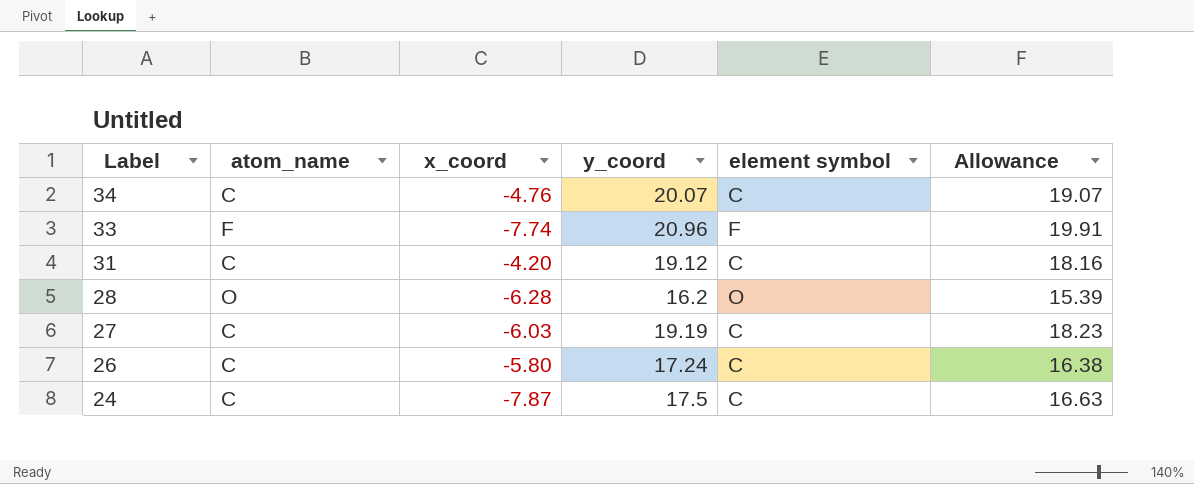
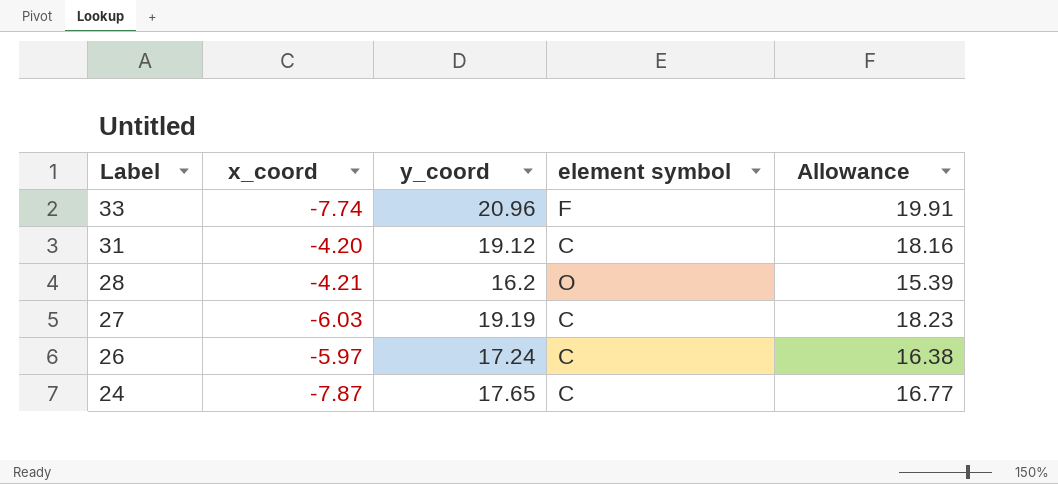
column atom_name | position: 2 -> none
row 34: C | -4.76 | 20.07 | C | 19.07 -> none
28 | x_coord: -6.28 -> -4.21
26 | x_coord: -5.80 -> -5.97
24 | y_coord: 17.5 -> 17.65
24 | Allowance: 16.63 -> 16.77

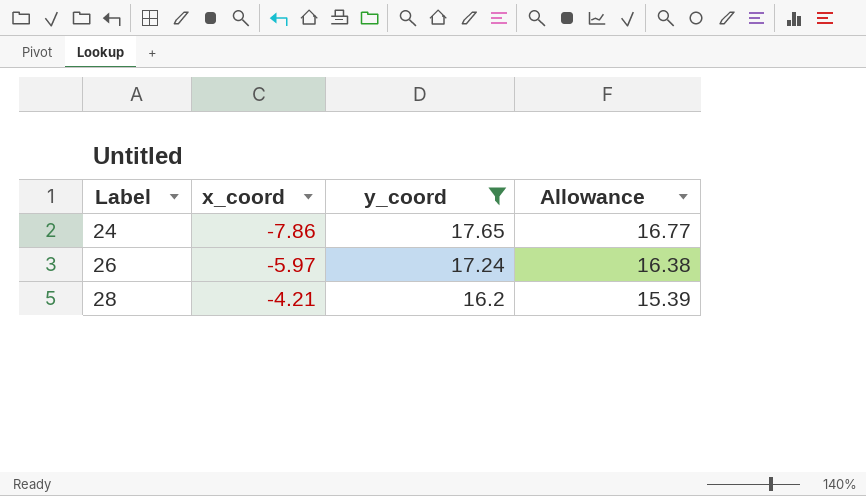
filter: none -> y_coord <= 17.65
row order: Label descending -> Label ascending
column element symbol | position: 4 -> none
24 | x_coord: -7.87 -> -7.86

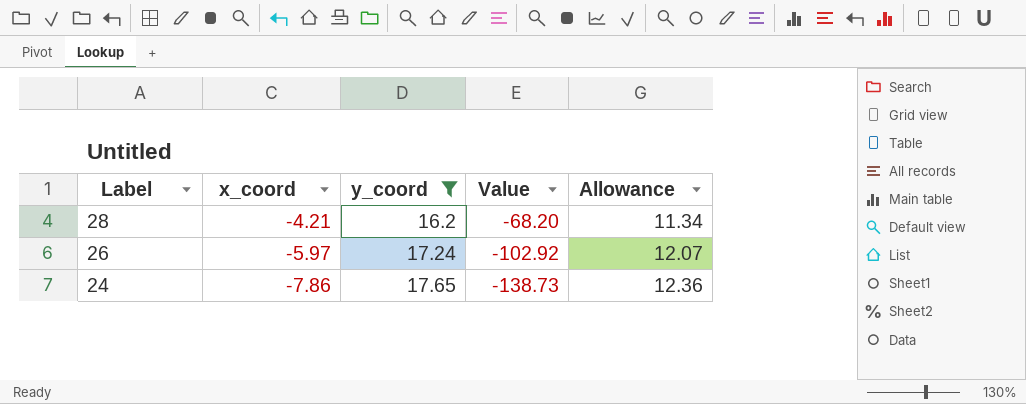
row order: Label ascending -> Label descending
column Value | formula: none -> [x_coord] * [y_coord]
column Allowance | formula: [y_coord] * 0.95 -> [y_coord] * 0.7

